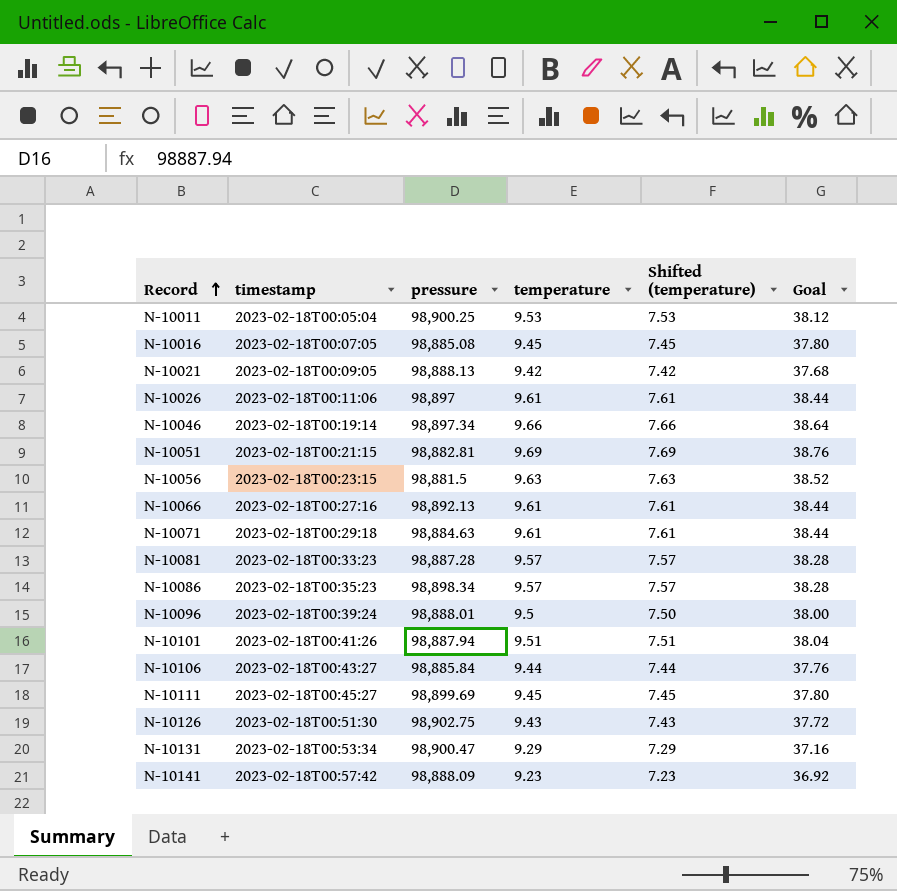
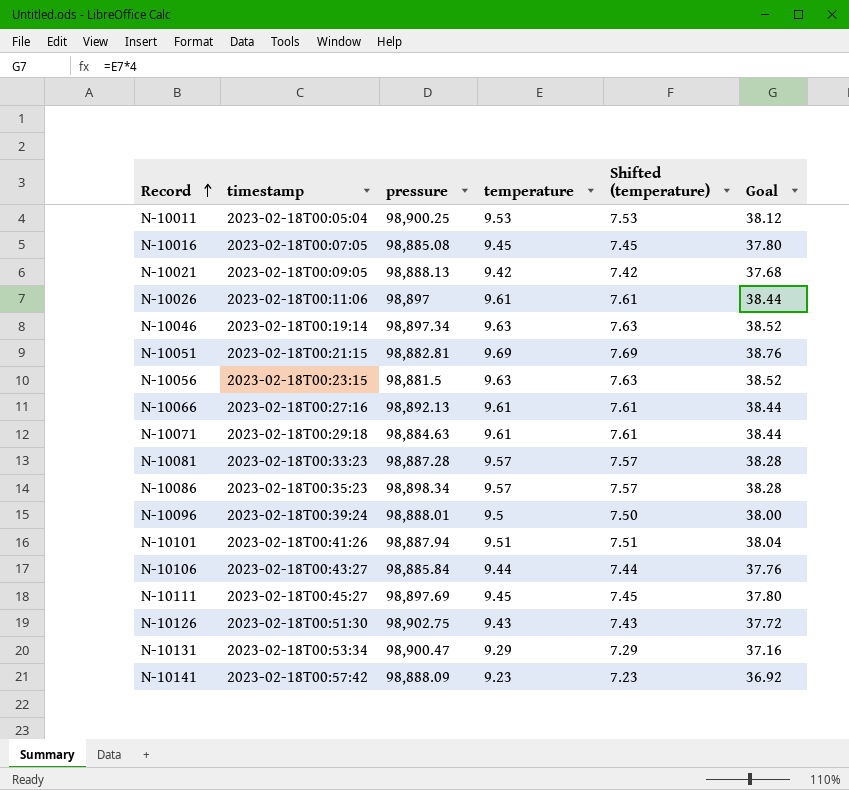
N-10046 | temperature: 9.66 -> 9.63
N-10046 | Shifted (temperature): 7.66 -> 7.63
N-10046 | Goal: 38.64 -> 38.52
N-10111 | pressure: 98,899.69 -> 98,897.69

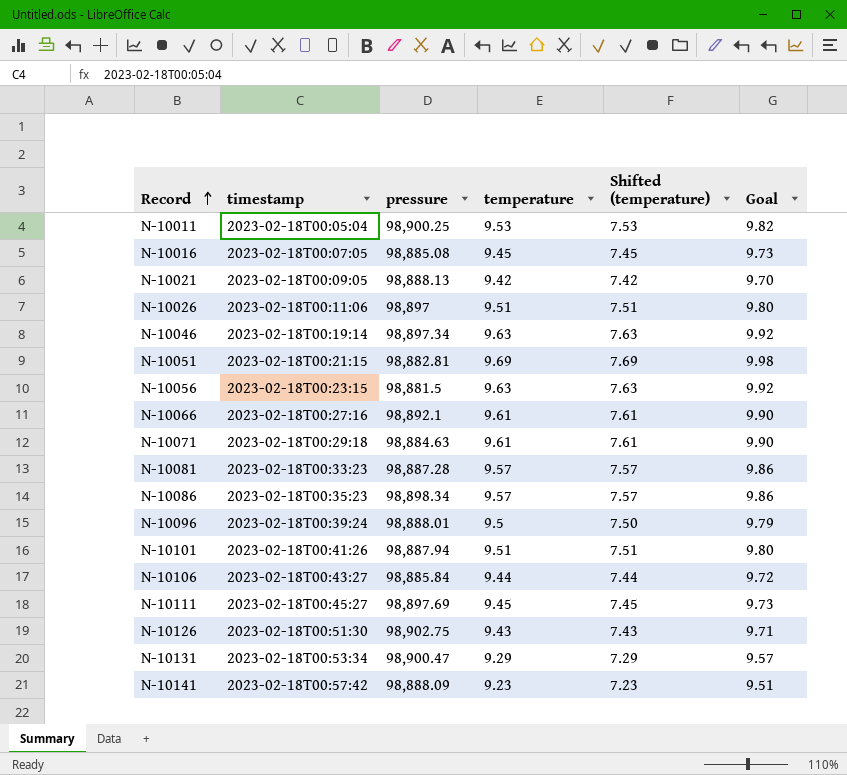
column Goal | formula: [temperature] * 4 -> [temperature] * 1.03
N-10026 | temperature: 9.61 -> 9.51
N-10026 | Shifted (temperature): 7.61 -> 7.51
N-10066 | pressure: 98,892.13 -> 98,892.1

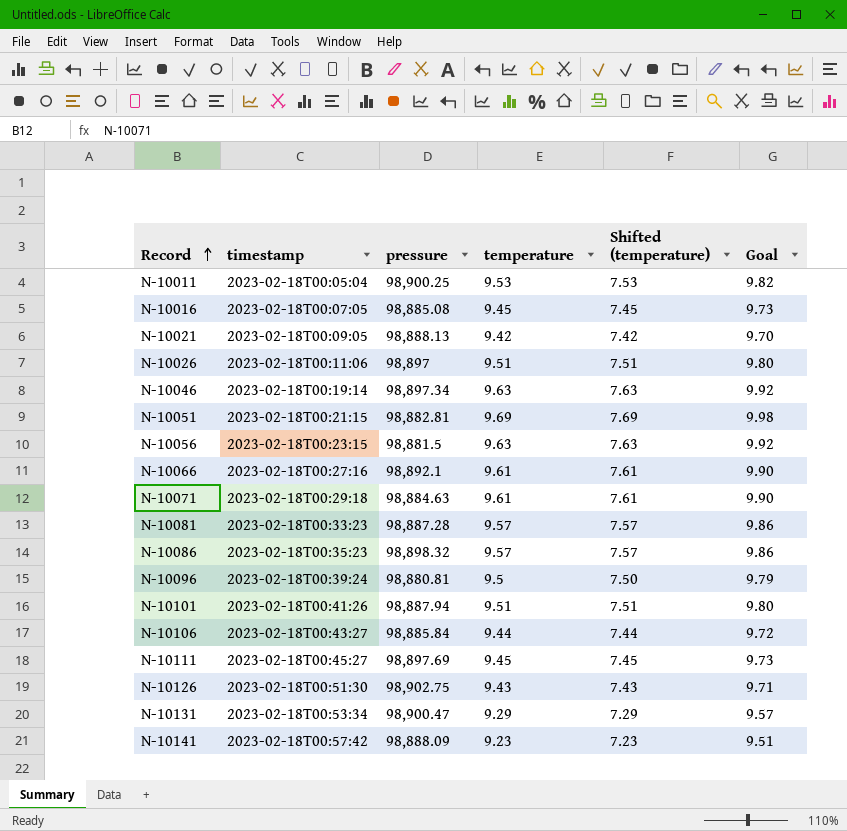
N-10086 | pressure: 98,898.34 -> 98,898.32
N-10096 | pressure: 98,888.01 -> 98,880.81

